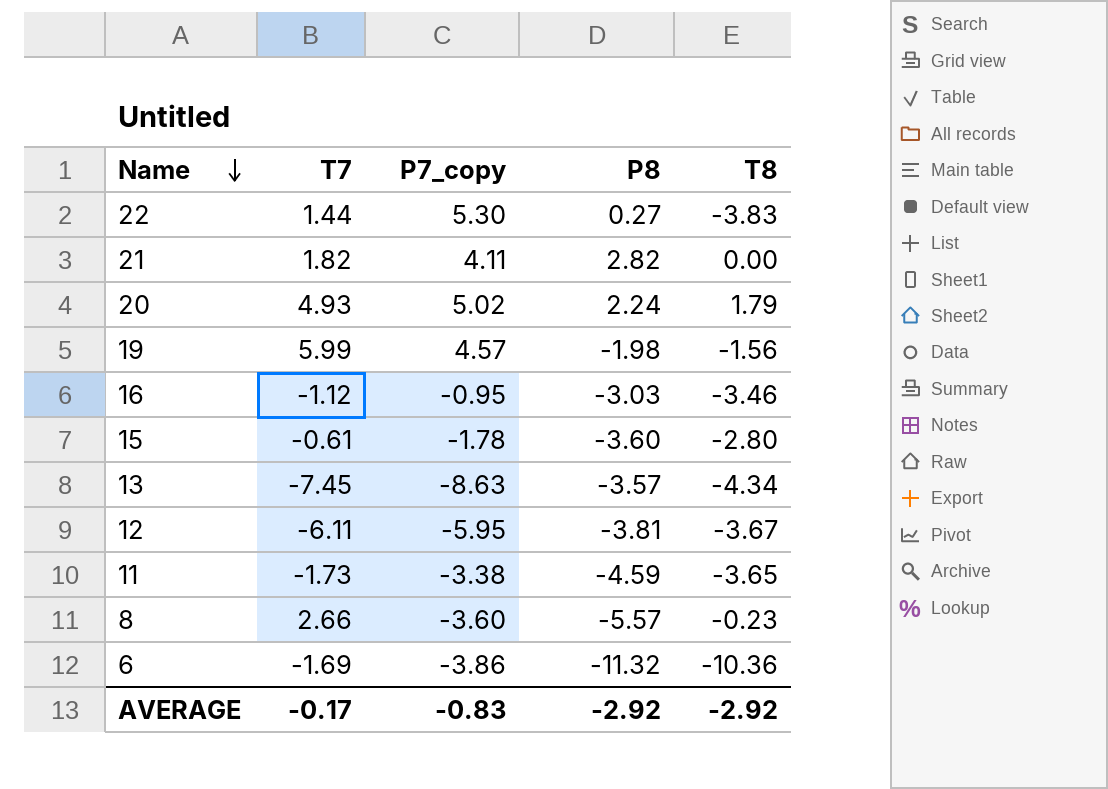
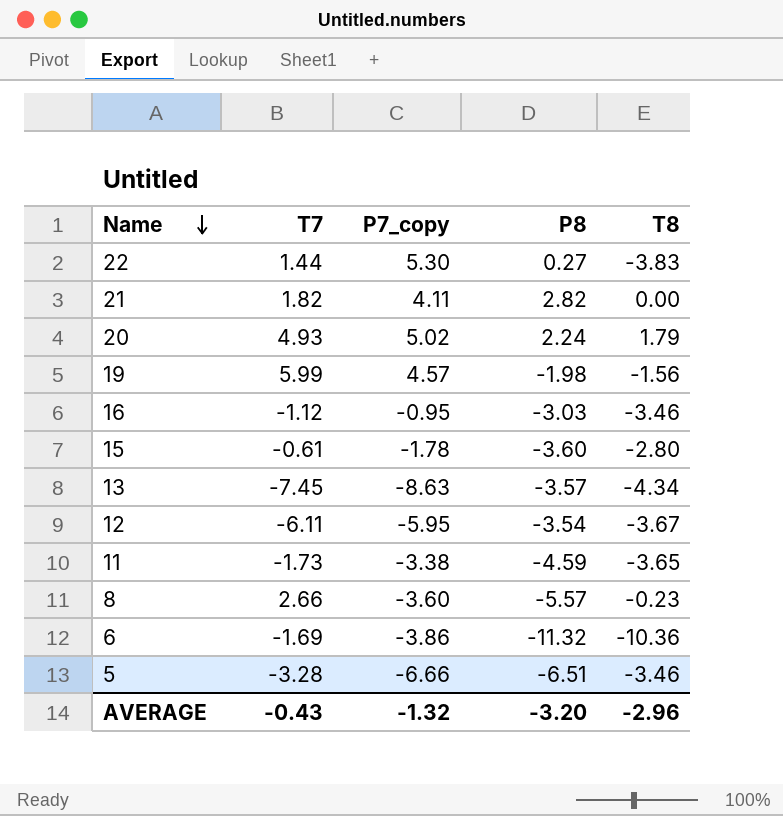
12 | P8: -3.81 -> -3.54
row 5: none -> -3.28 | -6.66 | -6.51 | -3.46
AVERAGE | T7: -0.17 -> -0.43
AVERAGE | P7_copy: -0.83 -> -1.32
AVERAGE | P8: -2.92 -> -3.20
AVERAGE | T8: -2.92 -> -2.96

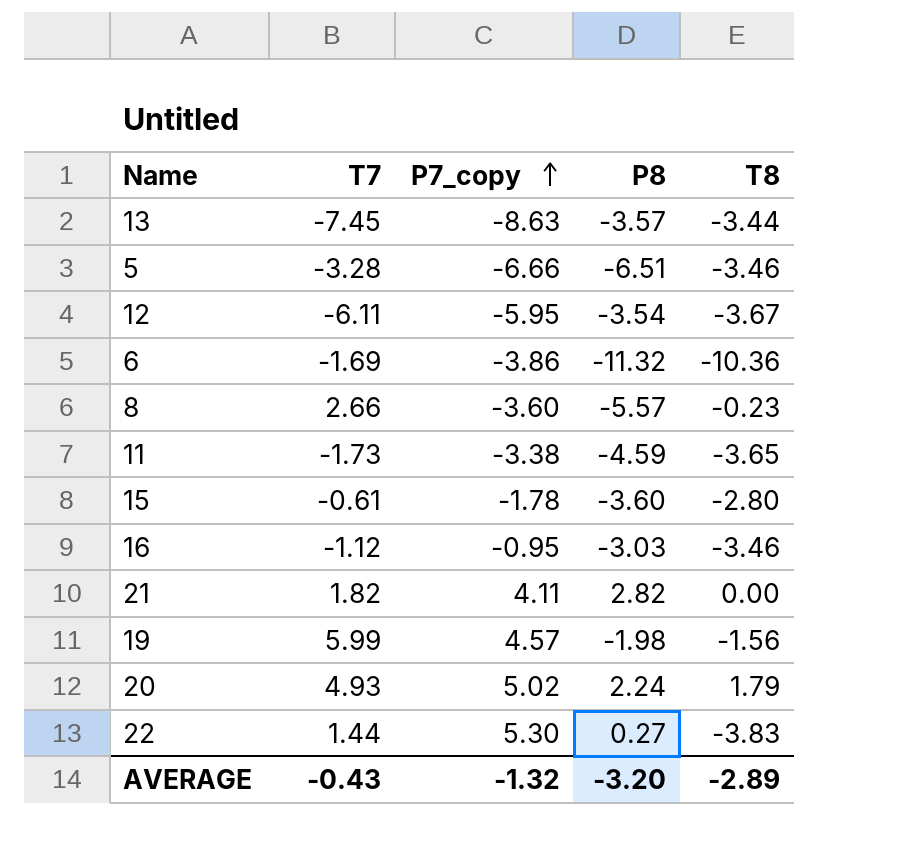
row order: Name descending -> P7_copy ascending
13 | T8: -4.34 -> -3.44
AVERAGE | T8: -2.96 -> -2.89

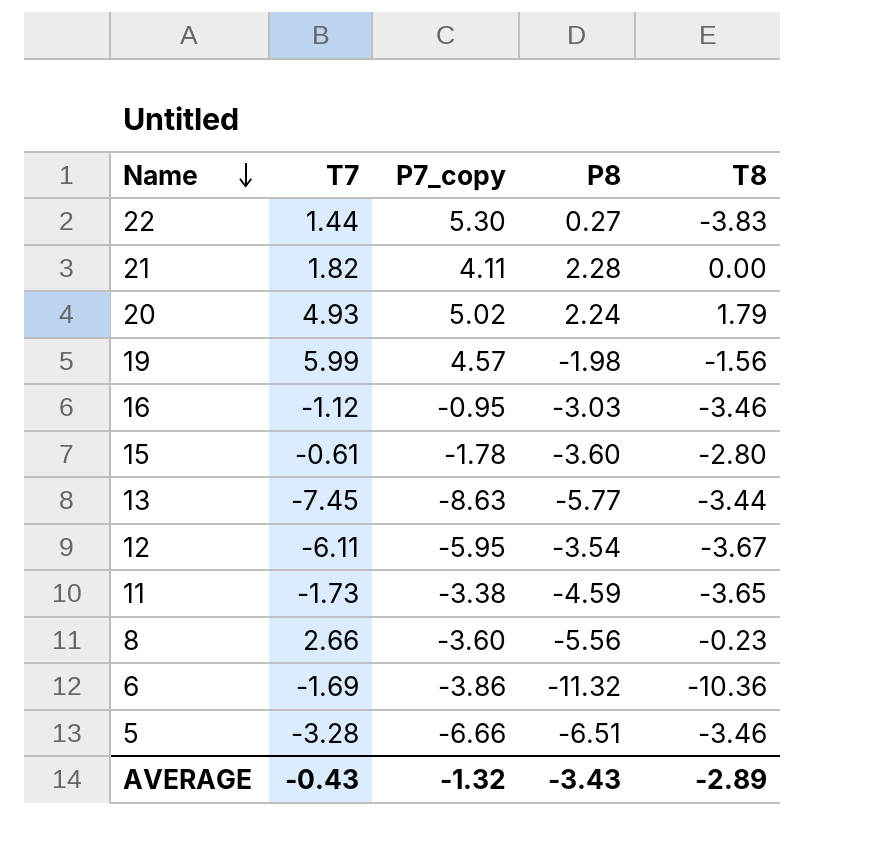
row order: P7_copy ascending -> Name descending
21 | P8: 2.82 -> 2.28
13 | P8: -3.57 -> -5.77
8 | P8: -5.57 -> -5.56
AVERAGE | P8: -3.20 -> -3.43

